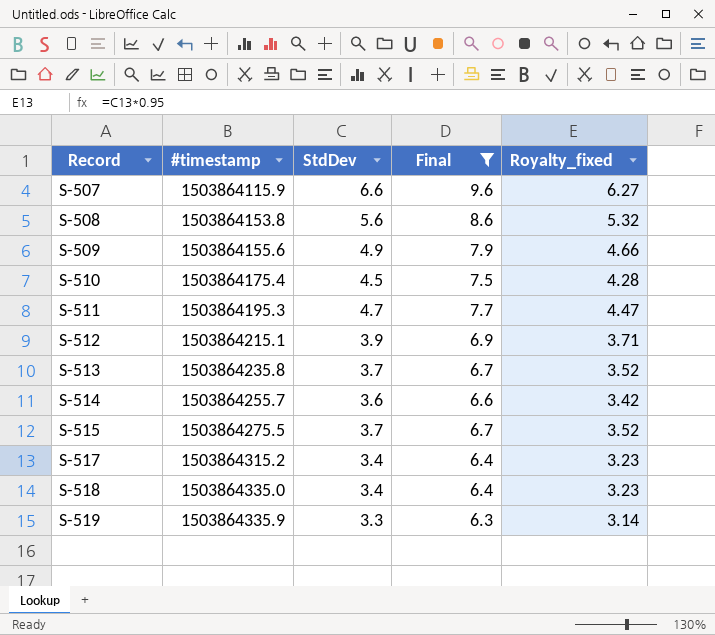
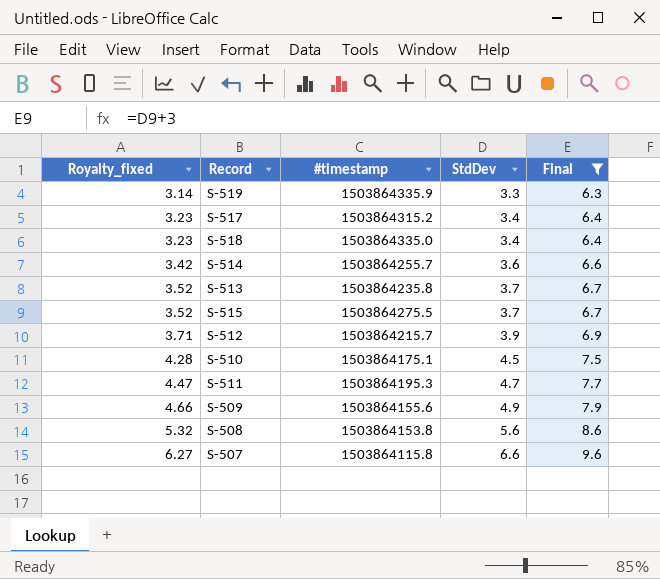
row order: Record ascending -> Royalty_fixed ascending
column Royalty_fixed | position: 5 -> 1
S-512 | #timestamp: 1503864215.1 -> 1503864215.7
S-510 | #timestamp: 1503864175.4 -> 1503864175.1
S-507 | #timestamp: 1503864115.9 -> 1503864115.8

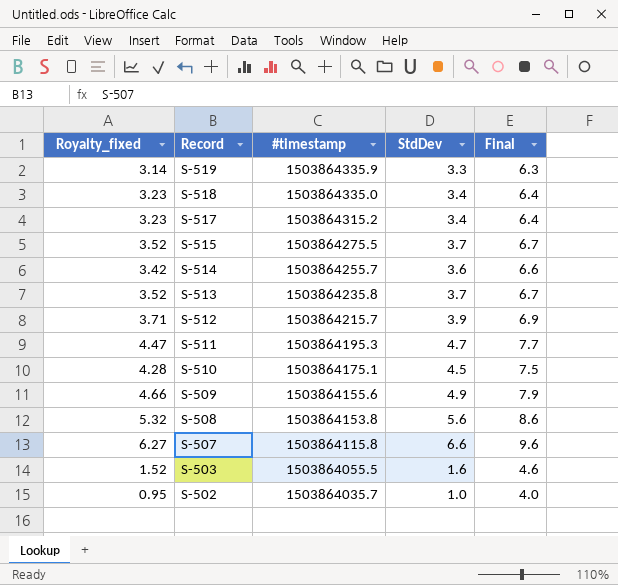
filter: Final >= 6.3 -> none
row order: Royalty_fixed ascending -> Record descending

